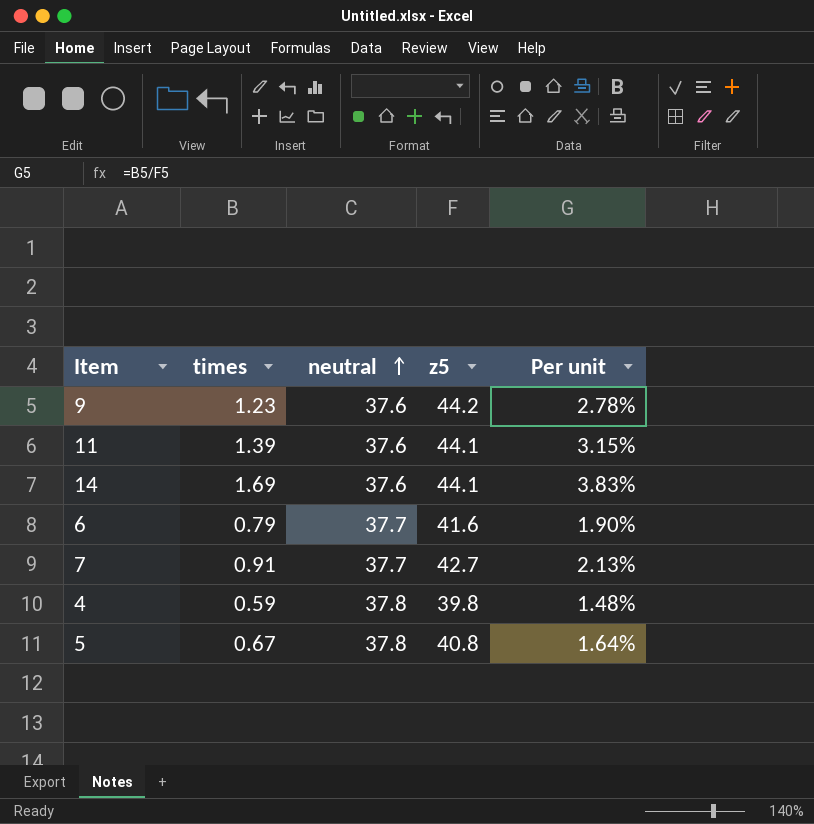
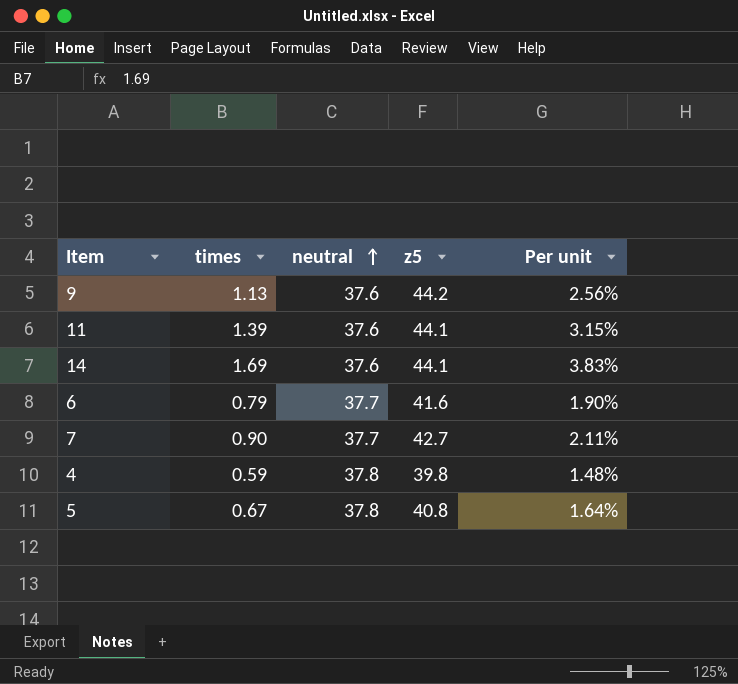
9 | times: 1.23 -> 1.13
9 | Per unit: 2.78% -> 2.56%
7 | times: 0.91 -> 0.90
7 | Per unit: 2.13% -> 2.11%

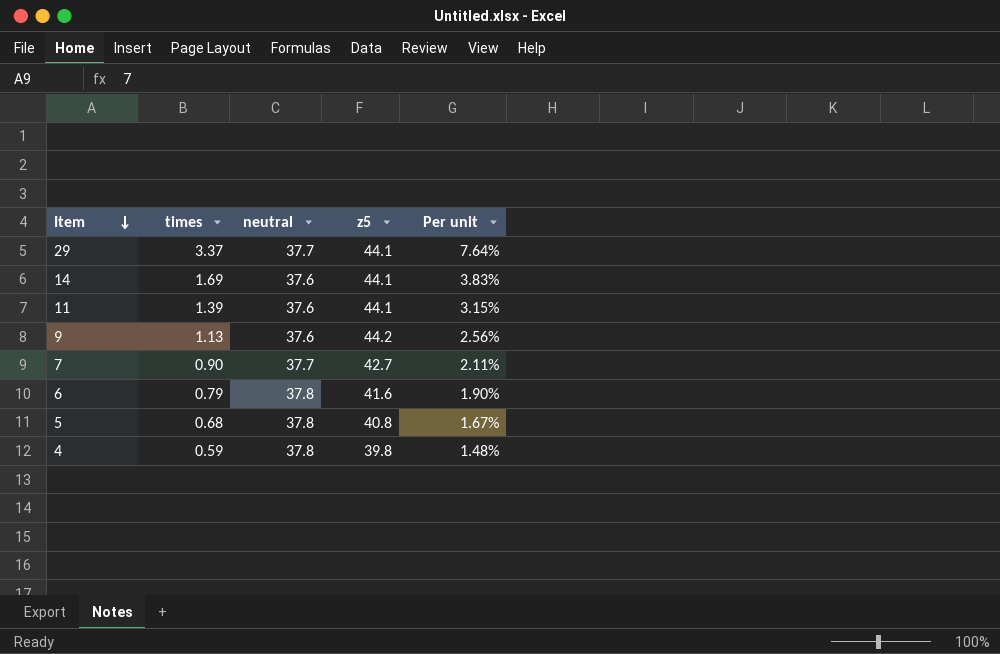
row order: neutral ascending -> Item descending
row 29: none -> 3.37 | 37.7 | 44.1 | 7.64%
6 | neutral: 37.7 -> 37.8
5 | times: 0.67 -> 0.68
5 | Per unit: 1.64% -> 1.67%

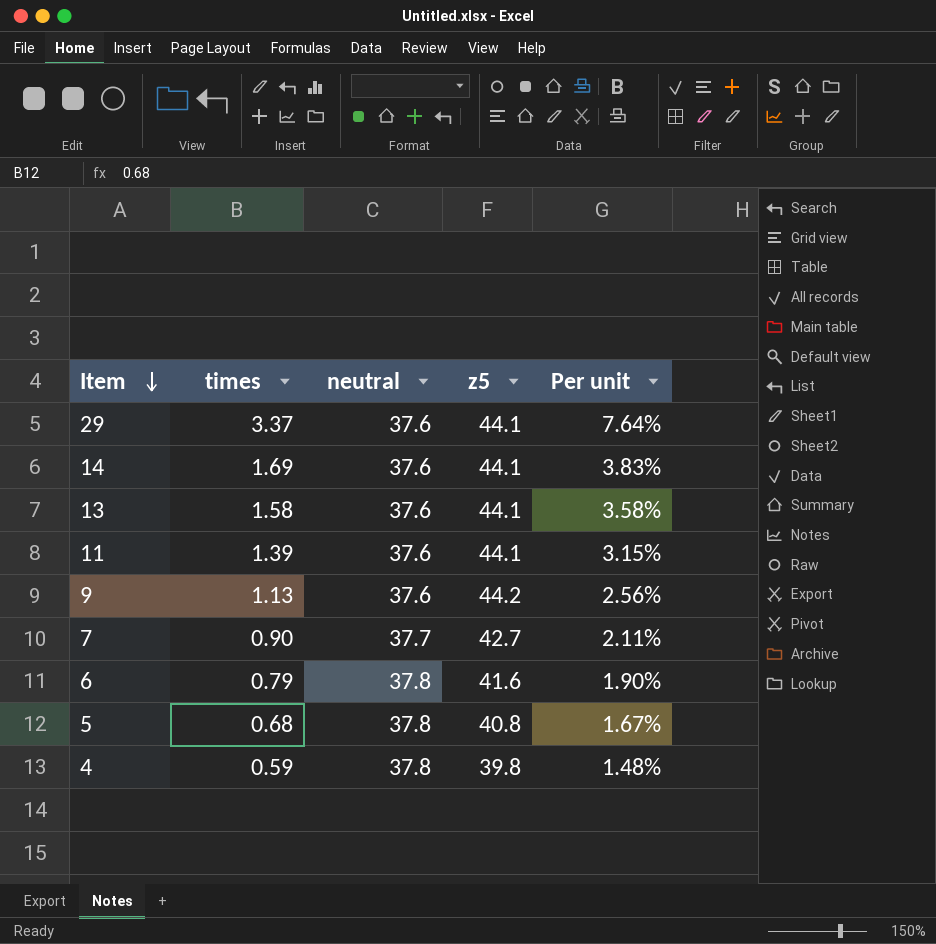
29 | neutral: 37.7 -> 37.6
row 13: none -> 1.58 | 37.6 | 44.1 | 3.58%

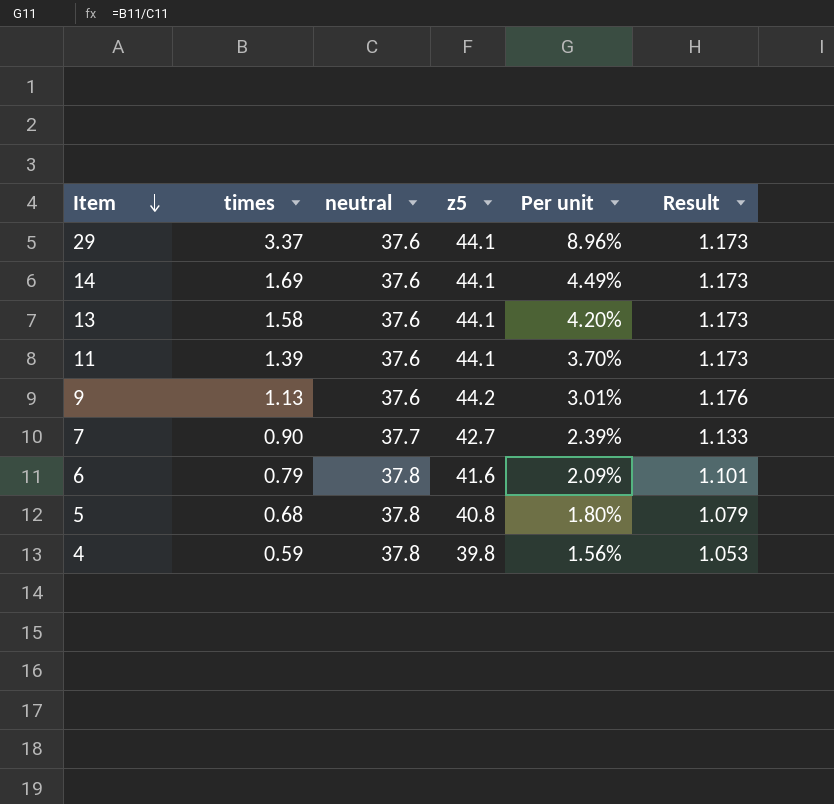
column Per unit | formula: [times] / [z5] -> [times] / [neutral]
column Result | formula: none -> [z5] / [neutral]

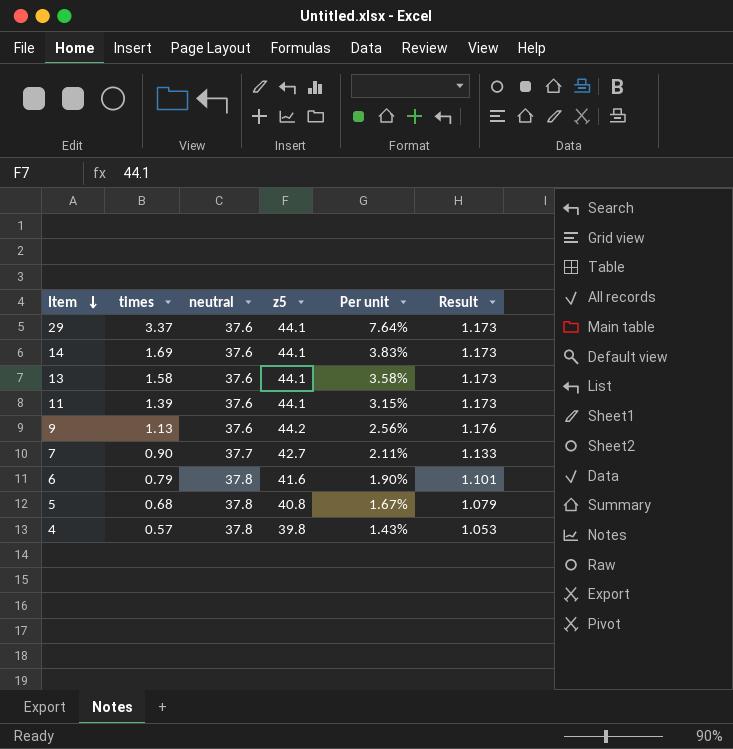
column Per unit | formula: [times] / [neutral] -> [times] / [z5]
4 | times: 0.59 -> 0.57

